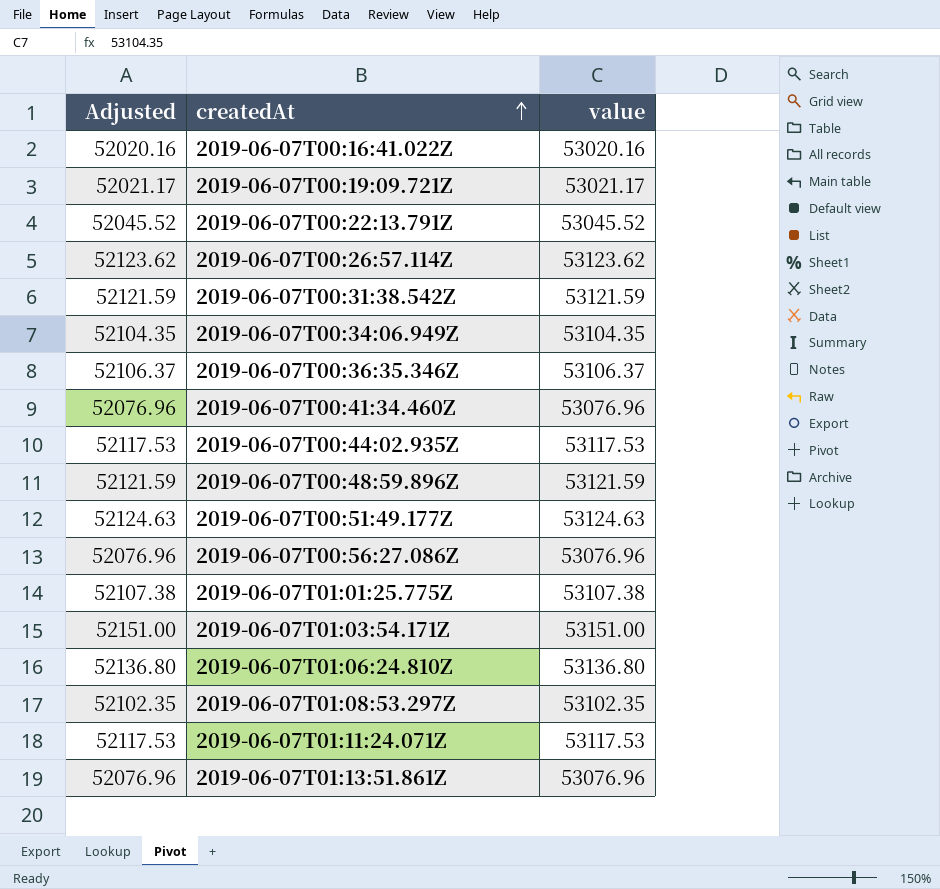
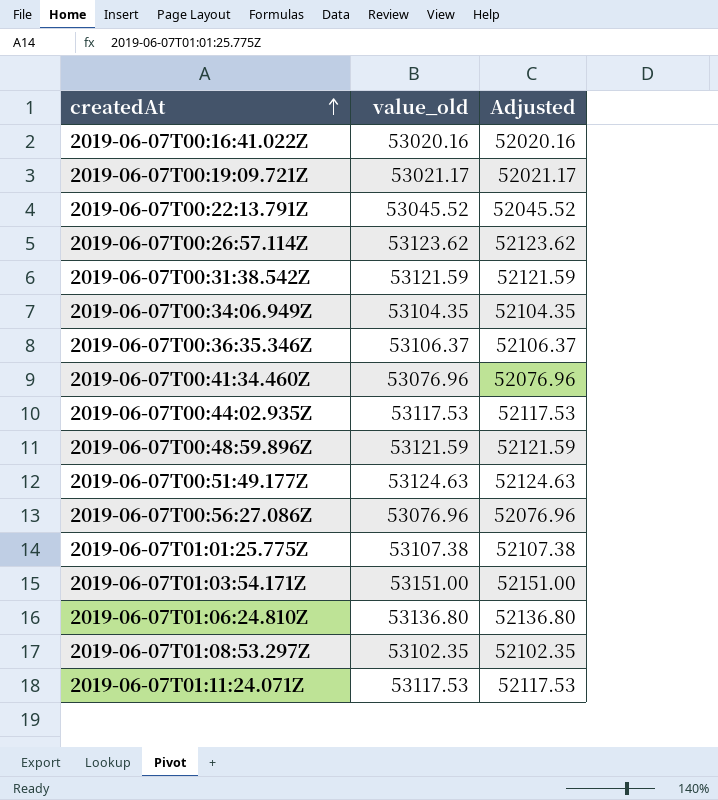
column name: value -> value_old
column Adjusted | position: 1 -> 3
row 2019-06-07T01:13:51.861Z: 52076.96 | 53076.96 -> none

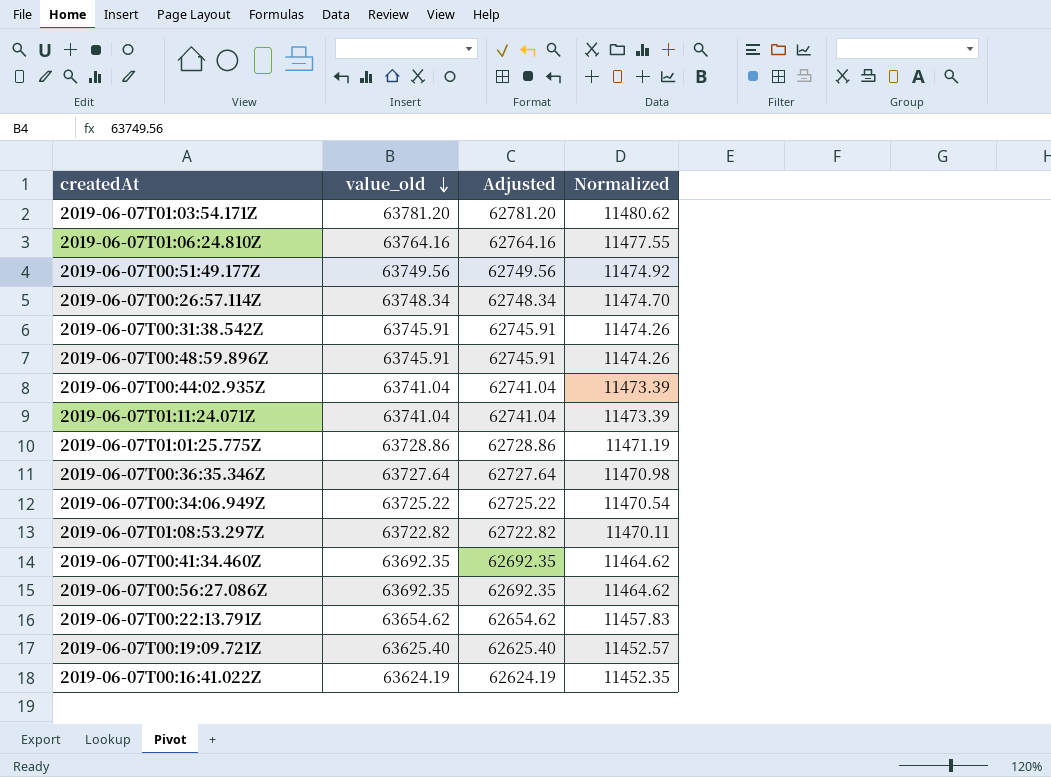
row order: createdAt ascending -> value_old descending
column Normalized | formula: none -> [value_old] * 0.18
2019-06-07T01:03:54.171Z | value_old: 53151.00 -> 63781.20
2019-06-07T01:03:54.171Z | Adjusted: 52151.00 -> 62781.20
2019-06-07T01:06:24.810Z | value_old: 53136.80 -> 63764.16
2019-06-07T01:06:24.810Z | Adjusted: 52136.80 -> 62764.16
2019-06-07T00:51:49.177Z | value_old: 53124.63 -> 63749.56
2019-06-07T00:51:49.177Z | Adjusted: 52124.63 -> 62749.56
2019-06-07T00:26:57.114Z | value_old: 53123.62 -> 63748.34
2019-06-07T00:26:57.114Z | Adjusted: 52123.62 -> 62748.34
2019-06-07T00:31:38.542Z | value_old: 53121.59 -> 63745.91
2019-06-07T00:31:38.542Z | Adjusted: 52121.59 -> 62745.91
2019-06-07T00:48:59.896Z | value_old: 53121.59 -> 63745.91
2019-06-07T00:48:59.896Z | Adjusted: 52121.59 -> 62745.91
2019-06-07T00:44:02.935Z | value_old: 53117.53 -> 63741.04
2019-06-07T00:44:02.935Z | Adjusted: 52117.53 -> 62741.04
2019-06-07T01:11:24.071Z | value_old: 53117.53 -> 63741.04
2019-06-07T01:11:24.071Z | Adjusted: 52117.53 -> 62741.04
2019-06-07T01:01:25.775Z | value_old: 53107.38 -> 63728.86
2019-06-07T01:01:25.775Z | Adjusted: 52107.38 -> 62728.86
2019-06-07T00:36:35.346Z | value_old: 53106.37 -> 63727.64
2019-06-07T00:36:35.346Z | Adjusted: 52106.37 -> 62727.64
2019-06-07T00:34:06.949Z | value_old: 53104.35 -> 63725.22
2019-06-07T00:34:06.949Z | Adjusted: 52104.35 -> 62725.22
2019-06-07T01:08:53.297Z | value_old: 53102.35 -> 63722.82
2019-06-07T01:08:53.297Z | Adjusted: 52102.35 -> 62722.82
2019-06-07T00:41:34.460Z | value_old: 53076.96 -> 63692.35
2019-06-07T00:41:34.460Z | Adjusted: 52076.96 -> 62692.35
2019-06-07T00:56:27.086Z | value_old: 53076.96 -> 63692.35
2019-06-07T00:56:27.086Z | Adjusted: 52076.96 -> 62692.35
2019-06-07T00:22:13.791Z | value_old: 53045.52 -> 63654.62
2019-06-07T00:22:13.791Z | Adjusted: 52045.52 -> 62654.62
2019-06-07T00:19:09.721Z | value_old: 53021.17 -> 63625.40
2019-06-07T00:19:09.721Z | Adjusted: 52021.17 -> 62625.40
2019-06-07T00:16:41.022Z | value_old: 53020.16 -> 63624.19
2019-06-07T00:16:41.022Z | Adjusted: 52020.16 -> 62624.19

